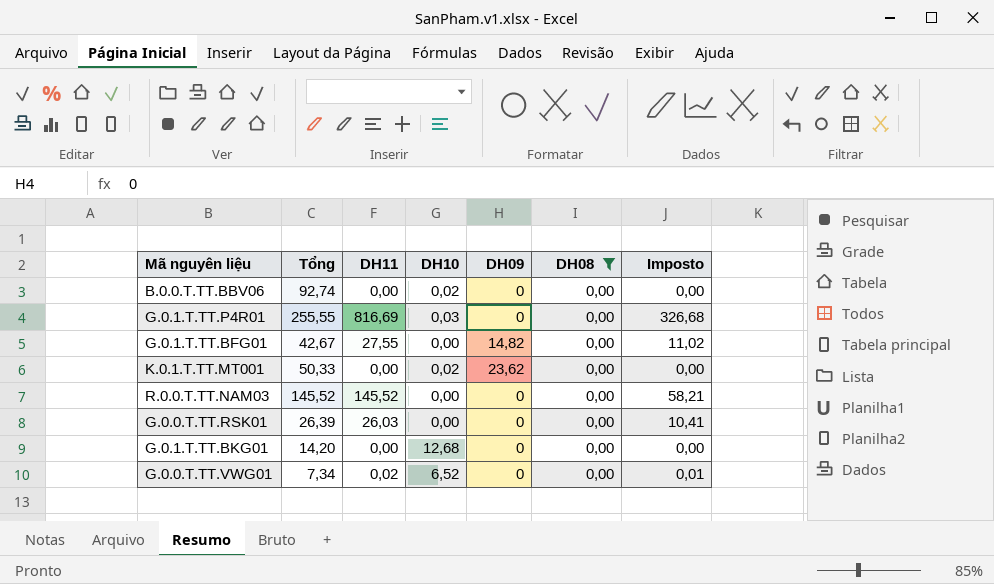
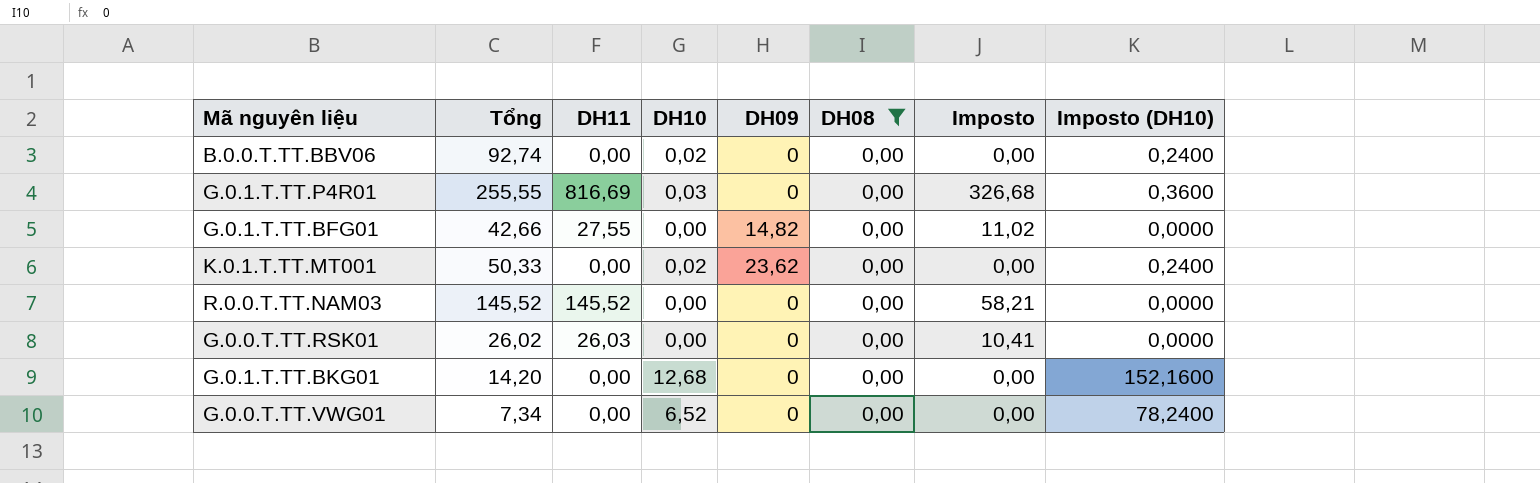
column Imposto (DH10) | formula: none -> [DH10] * 12
G.0.1.T.TT.BFG01 | Tổng: 42,67 -> 42,66
G.0.0.T.TT.RSK01 | Tổng: 26,39 -> 26,02
G.0.0.T.TT.VWG01 | DH11: 0,02 -> 0,00
G.0.0.T.TT.VWG01 | Imposto: 0,01 -> 0,00

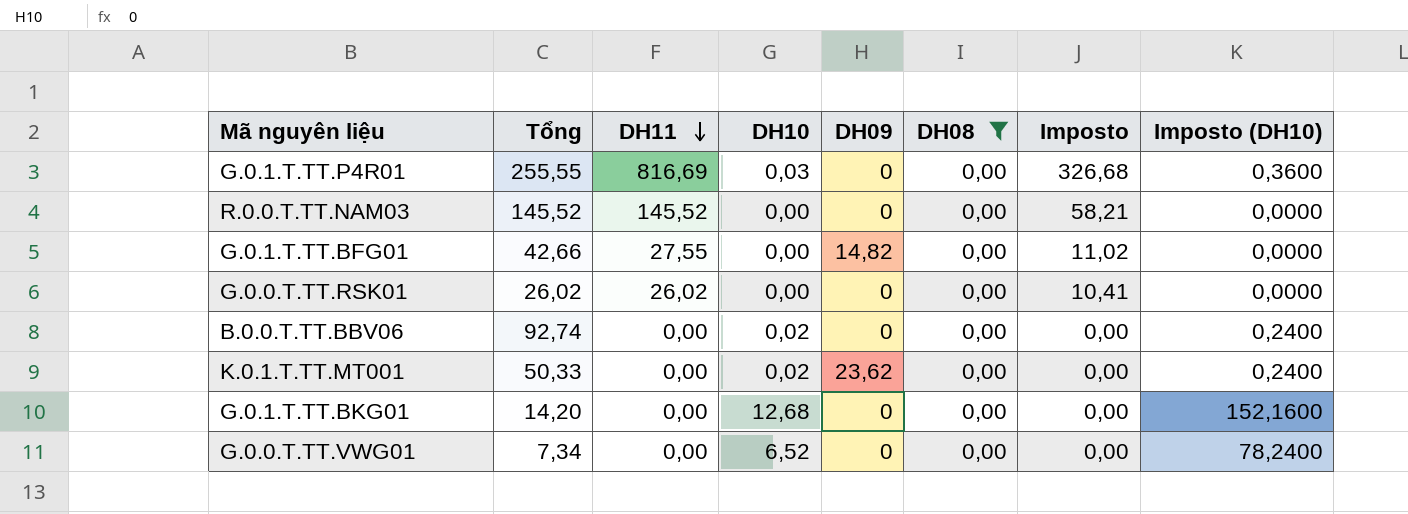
row order: none -> DH11 descending
G.0.0.T.TT.RSK01 | DH11: 26,03 -> 26,02

